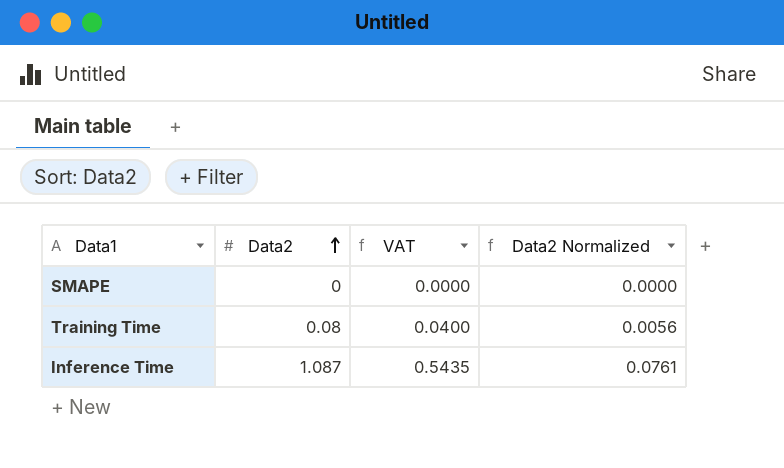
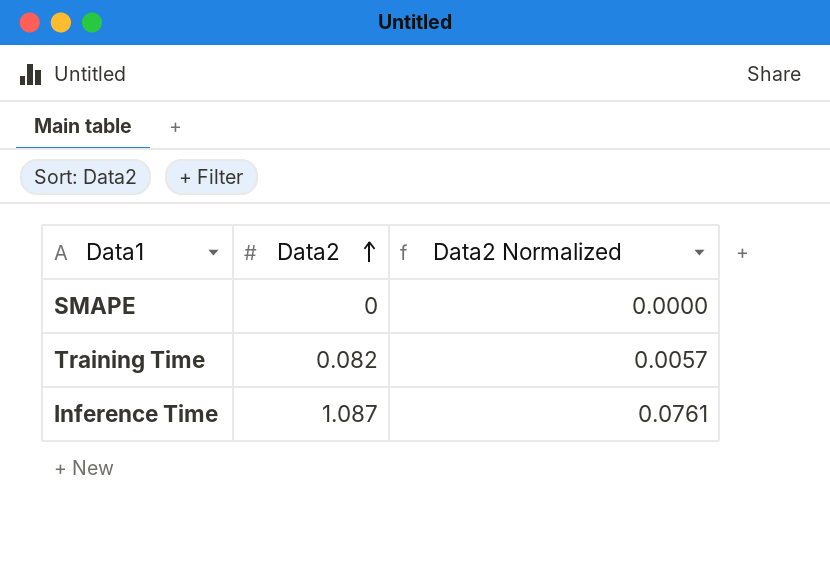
column VAT | formula: [Data2] * 0.5 -> none
Training Time | Data2: 0.08 -> 0.082
Training Time | Data2 Normalized: 0.0056 -> 0.0057

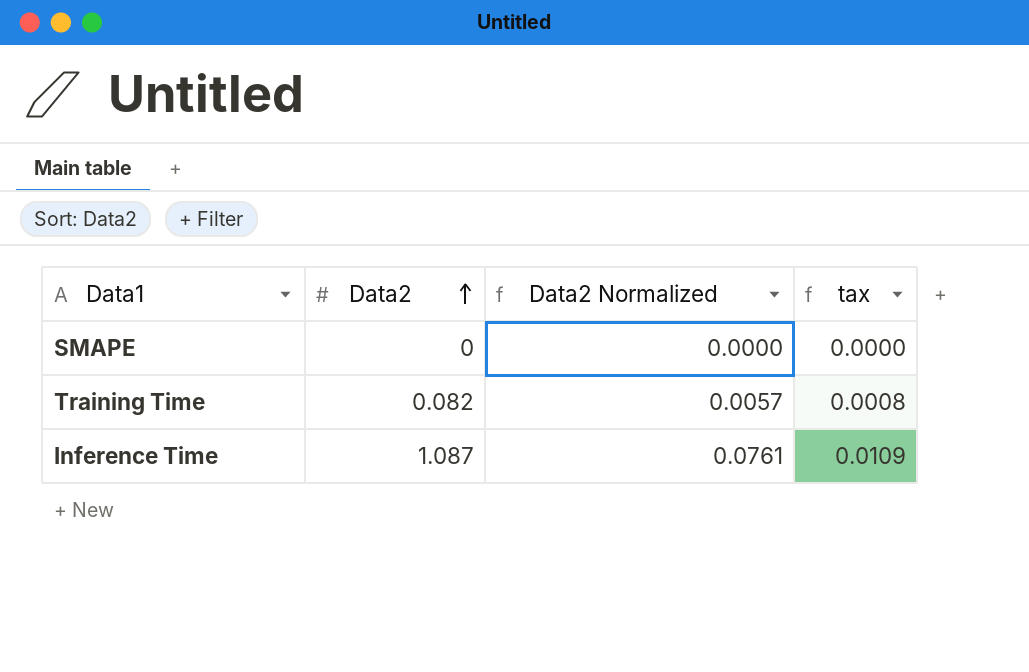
column tax | formula: none -> [Data2] * 0.01

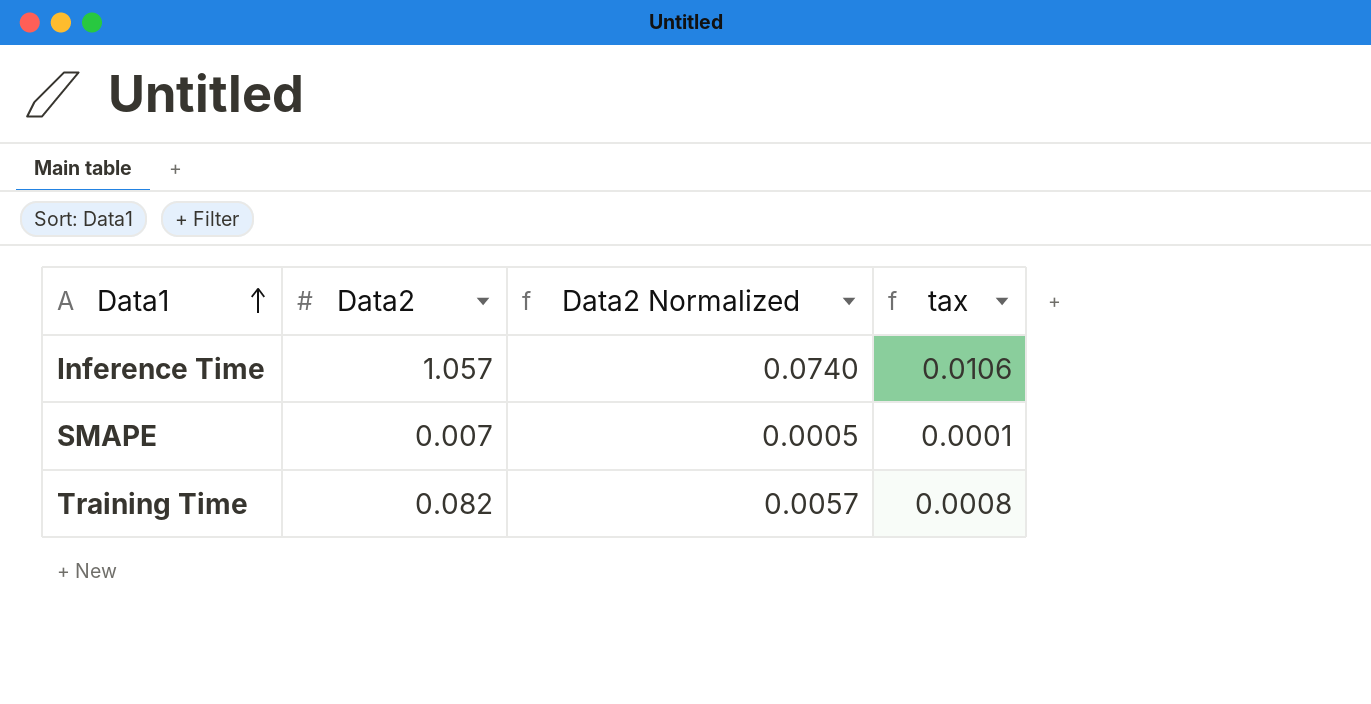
row order: Data2 ascending -> Data1 ascending
Inference Time | Data2: 1.087 -> 1.057
Inference Time | Data2 Normalized: 0.0761 -> 0.0740
Inference Time | tax: 0.0109 -> 0.0106
SMAPE | Data2: 0 -> 0.007
SMAPE | Data2 Normalized: 0.0000 -> 0.0005
SMAPE | tax: 0.0000 -> 0.0001

